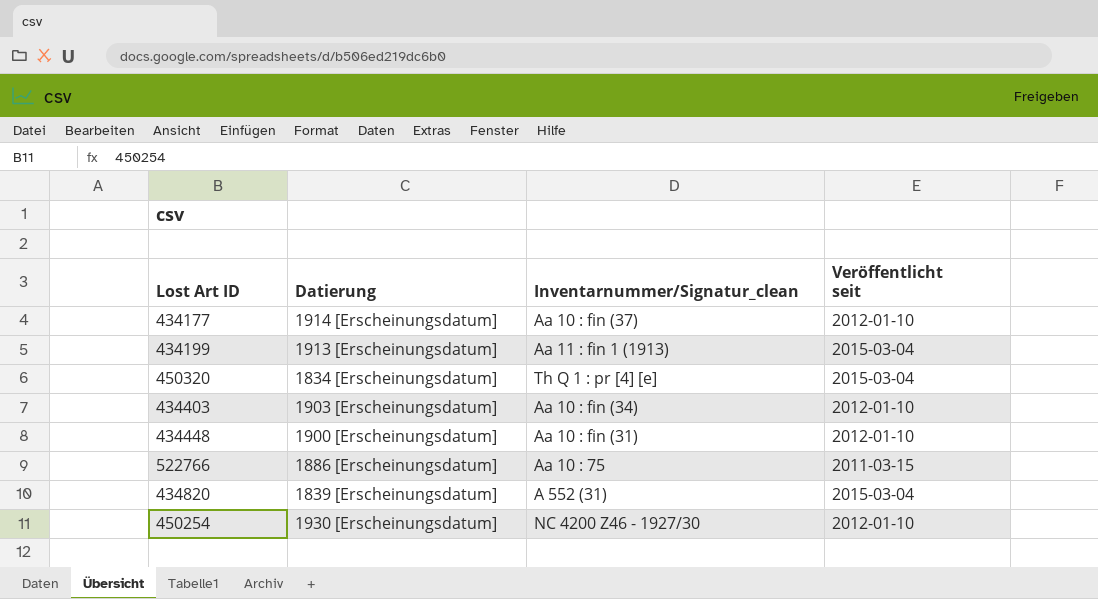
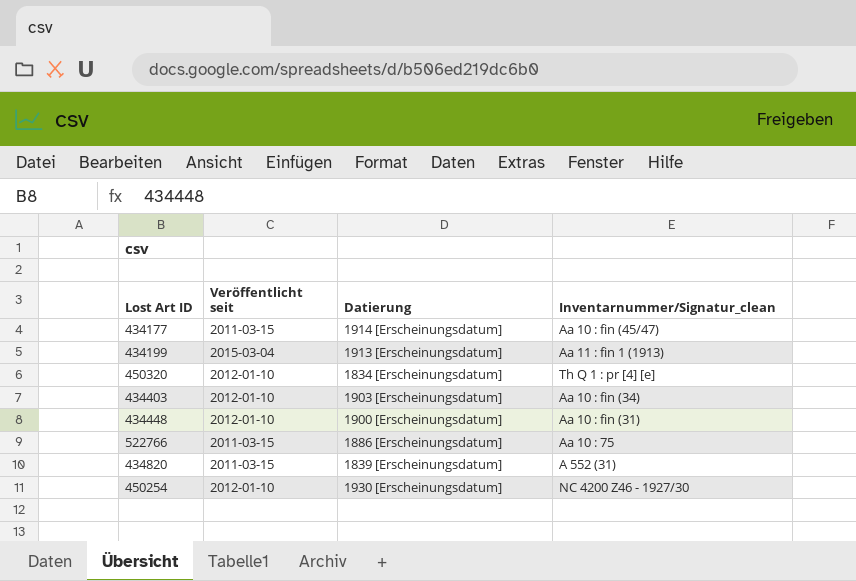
column Veröffentlicht seit | position: 4 -> 2
434177 | Veröffentlicht seit: 2012-01-10 -> 2011-03-15
434177 | Inventarnummer/Signatur_clean: Aa 10 : fin (37) -> Aa 10 : fin (45/47)
450320 | Veröffentlicht seit: 2015-03-04 -> 2012-01-10
434820 | Veröffentlicht seit: 2015-03-04 -> 2011-03-15

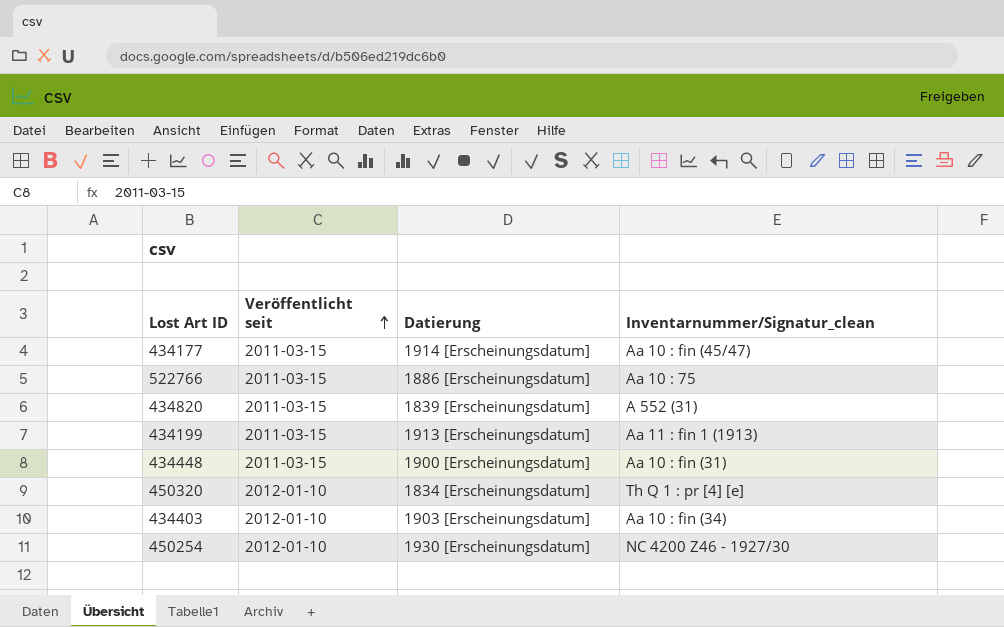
row order: none -> Veröffentlicht seit ascending
434199 | Veröffentlicht seit: 2015-03-04 -> 2011-03-15
434448 | Veröffentlicht seit: 2012-01-10 -> 2011-03-15

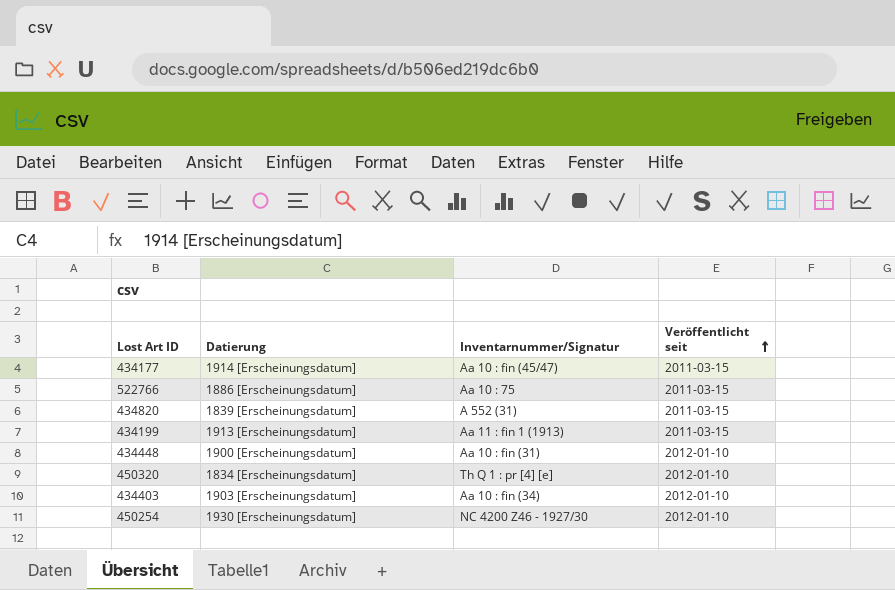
column name: Inventarnummer/Signatur_clean -> Inventarnummer/Signatur
column Veröffentlicht seit | position: 2 -> 4
434448 | Veröffentlicht seit: 2011-03-15 -> 2012-01-10

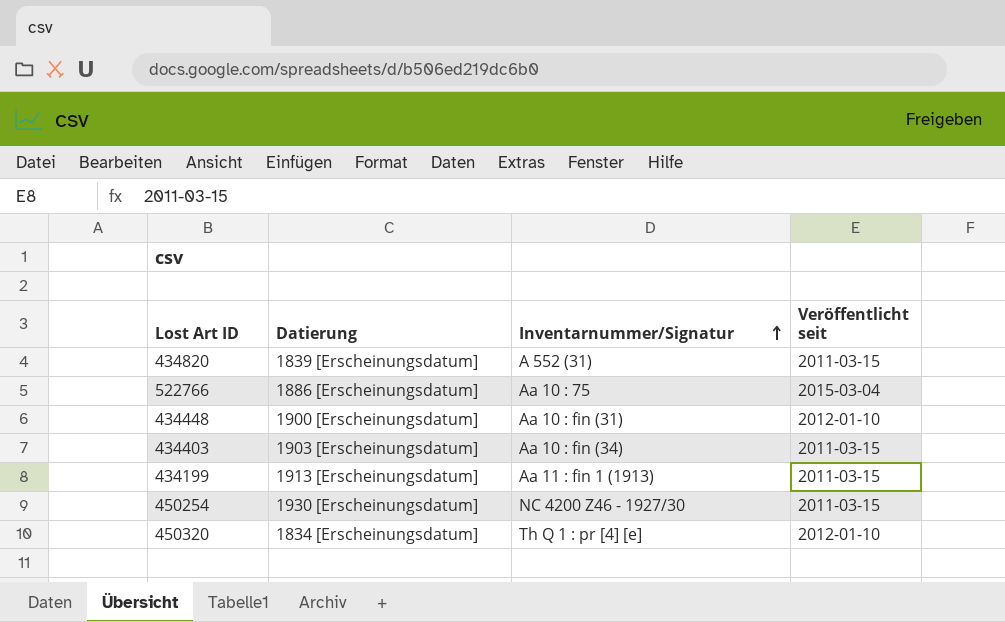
row order: Veröffentlicht seit ascending -> Inventarnummer/Signatur ascending
row 434177: 1914 [Erscheinungsdatum] | Aa 10 : fin (45/47) | 2011-03-15 -> none
522766 | Veröffentlicht seit: 2011-03-15 -> 2015-03-04
434403 | Veröffentlicht seit: 2012-01-10 -> 2011-03-15
450254 | Veröffentlicht seit: 2012-01-10 -> 2011-03-15

